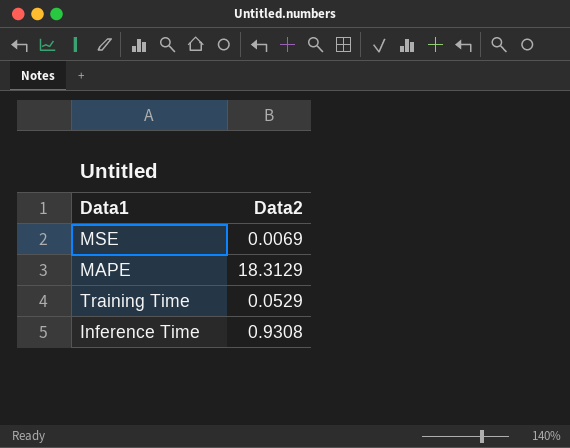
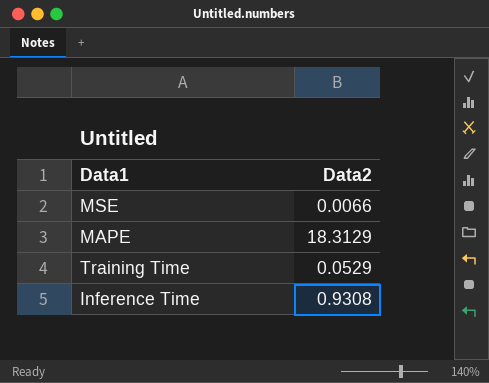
MSE | Data2: 0.0069 -> 0.0066

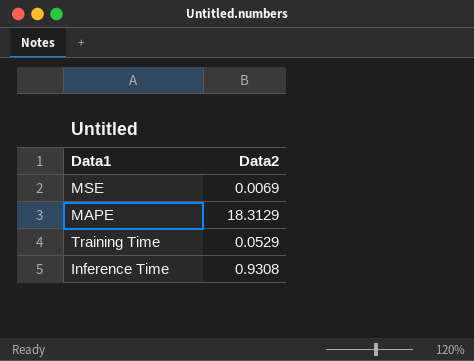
MSE | Data2: 0.0066 -> 0.0069

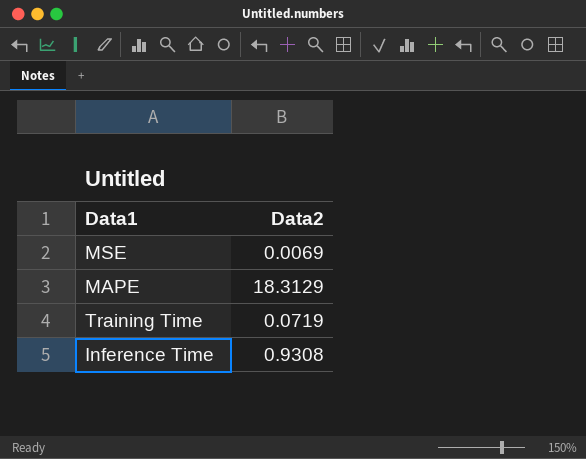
Training Time | Data2: 0.0529 -> 0.0719

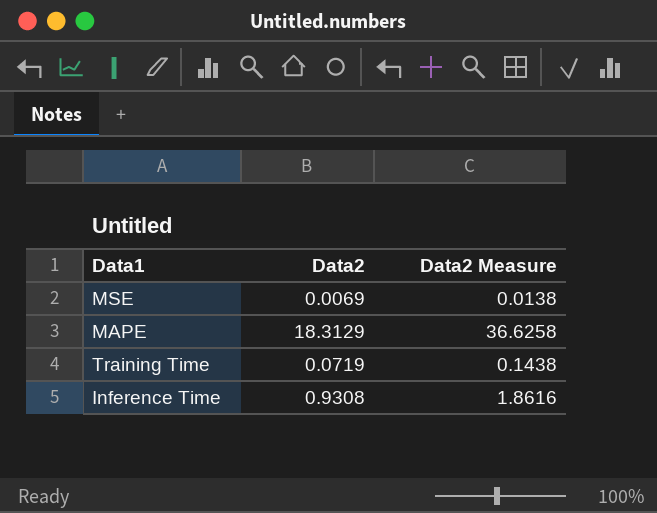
column Data2 Measure | formula: none -> [Data2] * 2

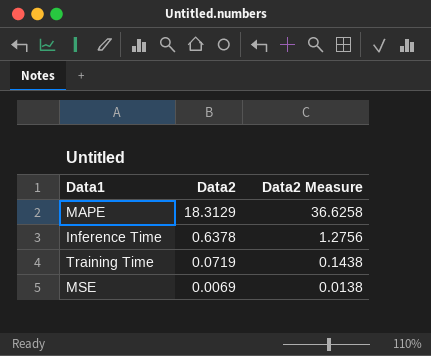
row order: none -> Data2 descending
Inference Time | Data2: 0.9308 -> 0.6378
Inference Time | Data2 Measure: 1.8616 -> 1.2756

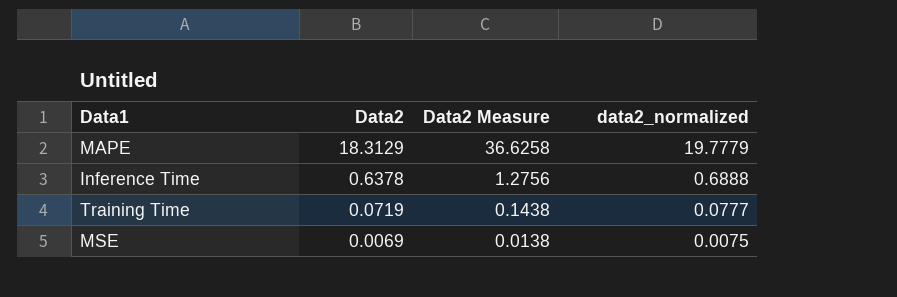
column data2_normalized | formula: none -> [Data2] * 1.08

